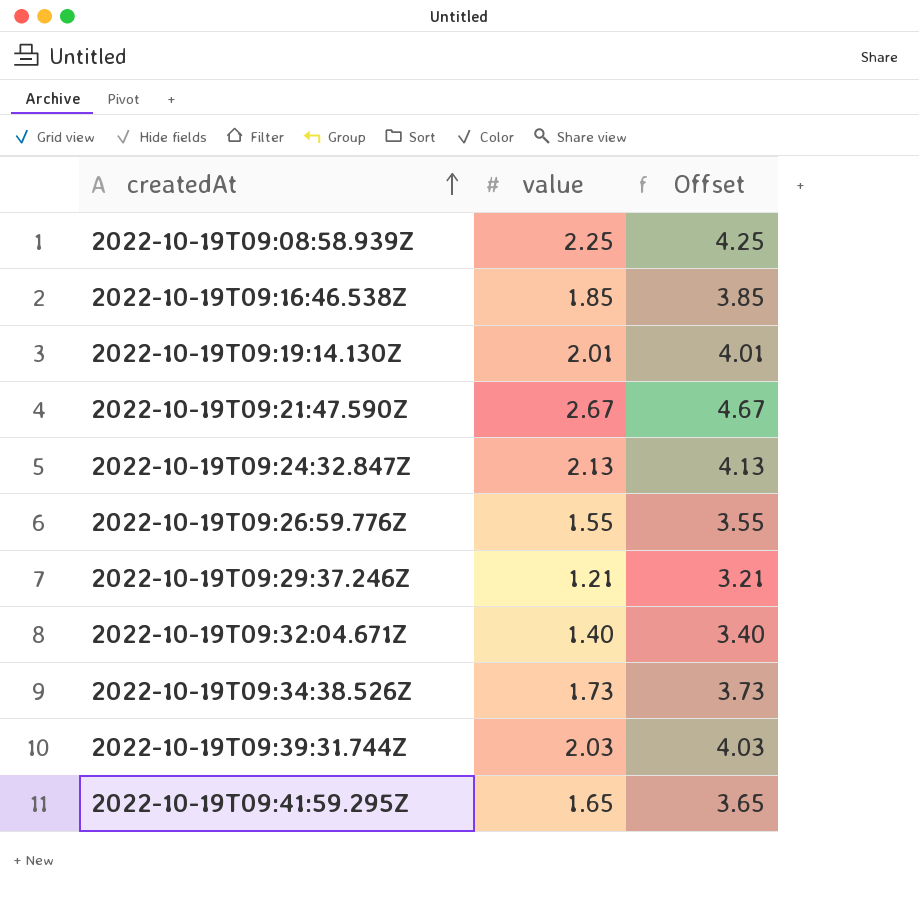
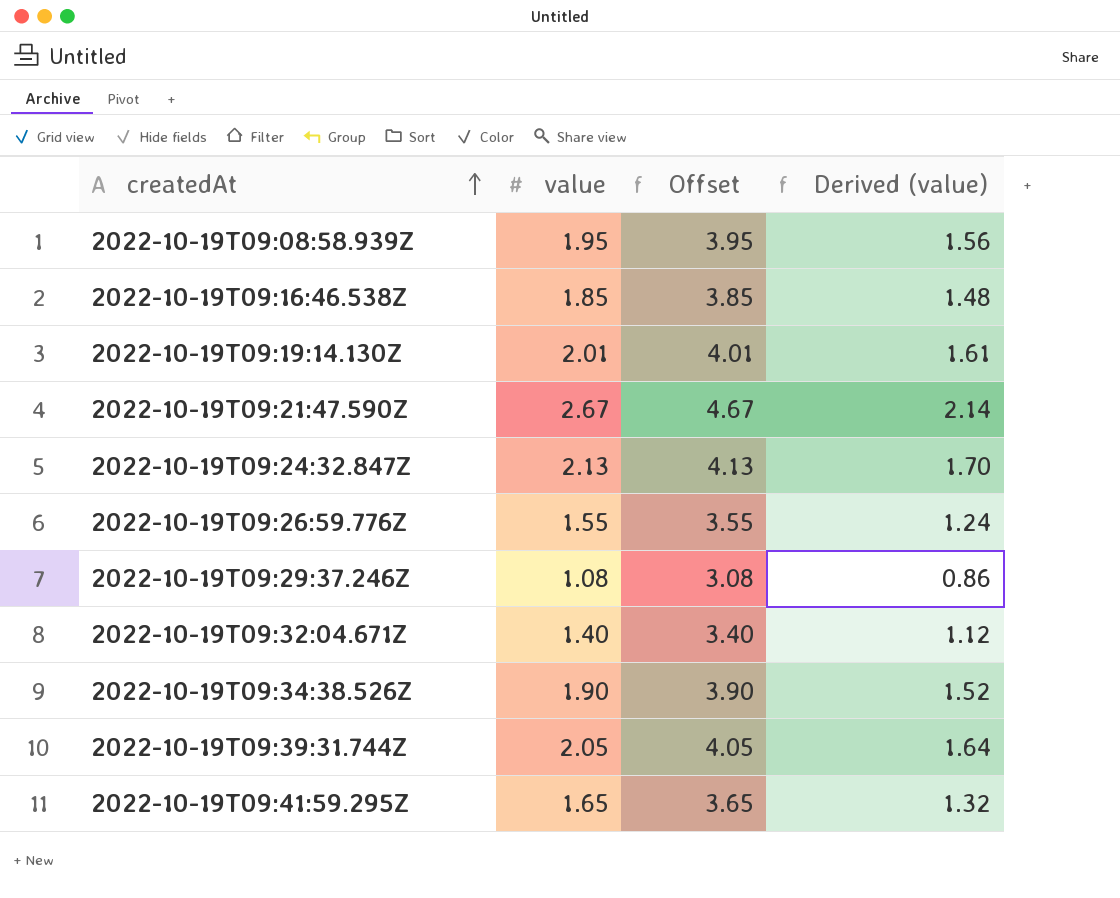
column Derived (value) | formula: none -> [value] * 0.8
2022-10-19T09:08:58.939Z | value: 2.25 -> 1.95
2022-10-19T09:08:58.939Z | Offset: 4.25 -> 3.95
2022-10-19T09:29:37.246Z | value: 1.21 -> 1.08
2022-10-19T09:29:37.246Z | Offset: 3.21 -> 3.08
2022-10-19T09:34:38.526Z | value: 1.73 -> 1.90
2022-10-19T09:34:38.526Z | Offset: 3.73 -> 3.90
2022-10-19T09:39:31.744Z | value: 2.03 -> 2.05
2022-10-19T09:39:31.744Z | Offset: 4.03 -> 4.05

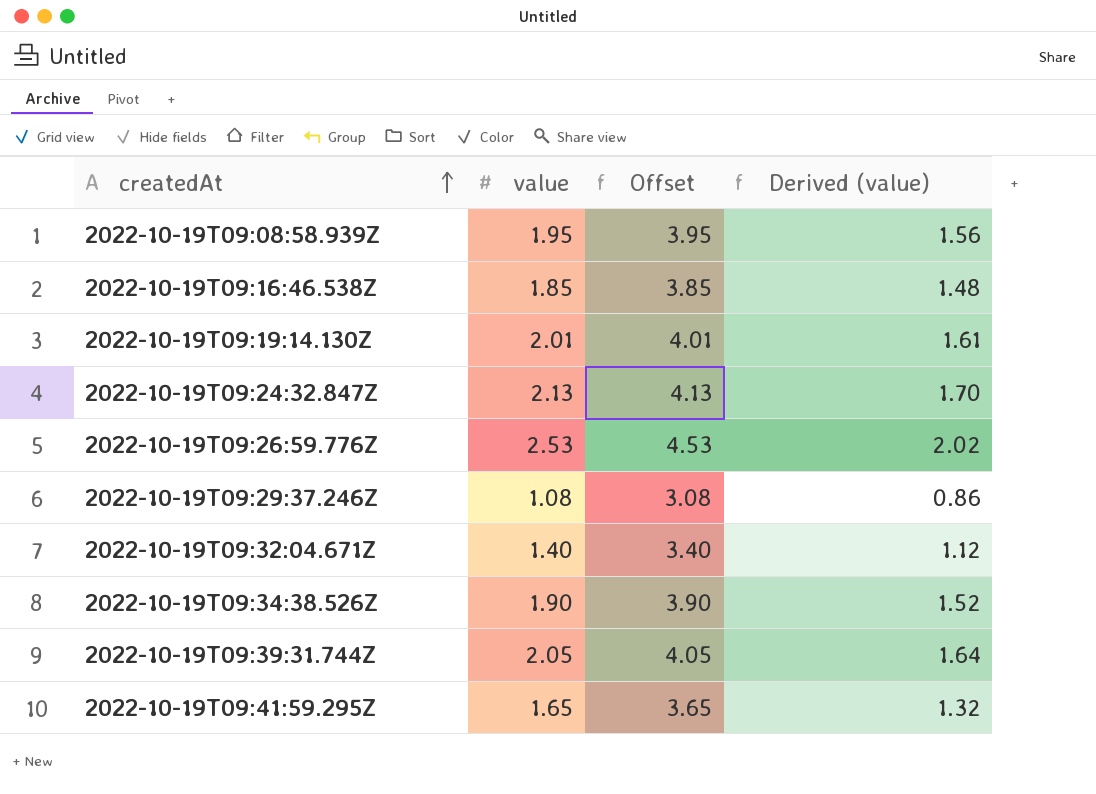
row 2022-10-19T09:21:47.590Z: 2.67 | 4.67 | 2.14 -> none
2022-10-19T09:26:59.776Z | value: 1.55 -> 2.53
2022-10-19T09:26:59.776Z | Offset: 3.55 -> 4.53
2022-10-19T09:26:59.776Z | Derived (value): 1.24 -> 2.02

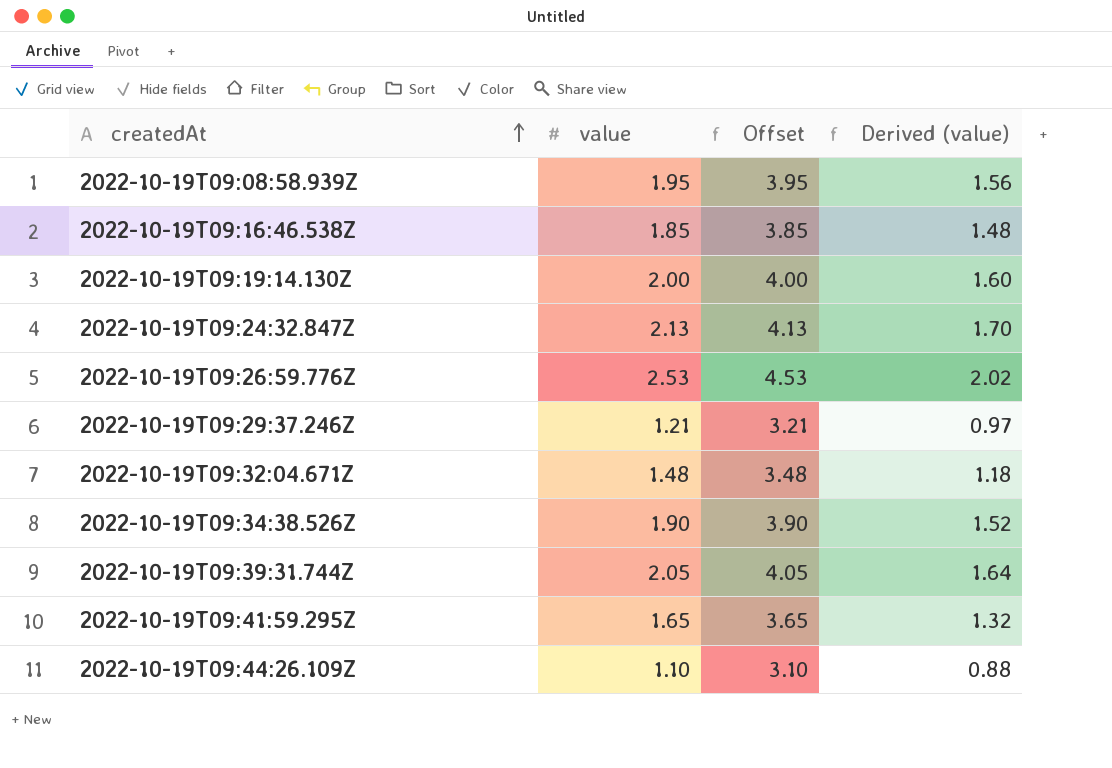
2022-10-19T09:19:14.130Z | value: 2.01 -> 2.00
2022-10-19T09:19:14.130Z | Offset: 4.01 -> 4.00
2022-10-19T09:19:14.130Z | Derived (value): 1.61 -> 1.60
2022-10-19T09:29:37.246Z | value: 1.08 -> 1.21
2022-10-19T09:29:37.246Z | Offset: 3.08 -> 3.21
2022-10-19T09:29:37.246Z | Derived (value): 0.86 -> 0.97
2022-10-19T09:32:04.671Z | value: 1.40 -> 1.48
2022-10-19T09:32:04.671Z | Offset: 3.40 -> 3.48
2022-10-19T09:32:04.671Z | Derived (value): 1.12 -> 1.18
row 2022-10-19T09:44:26.109Z: none -> 1.10 | 3.10 | 0.88

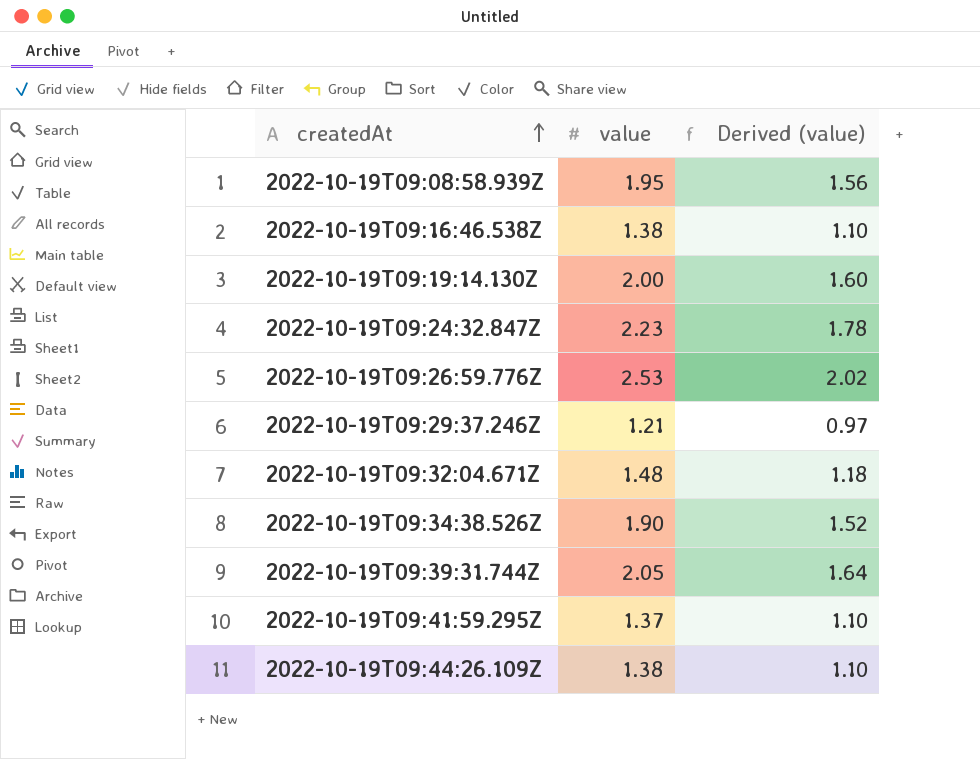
column Offset | formula: [value] + 2 -> none
2022-10-19T09:16:46.538Z | value: 1.85 -> 1.38
2022-10-19T09:16:46.538Z | Derived (value): 1.48 -> 1.10
2022-10-19T09:24:32.847Z | value: 2.13 -> 2.23
2022-10-19T09:24:32.847Z | Derived (value): 1.70 -> 1.78
2022-10-19T09:41:59.295Z | value: 1.65 -> 1.37
2022-10-19T09:41:59.295Z | Derived (value): 1.32 -> 1.10
2022-10-19T09:44:26.109Z | value: 1.10 -> 1.38
2022-10-19T09:44:26.109Z | Derived (value): 0.88 -> 1.10

